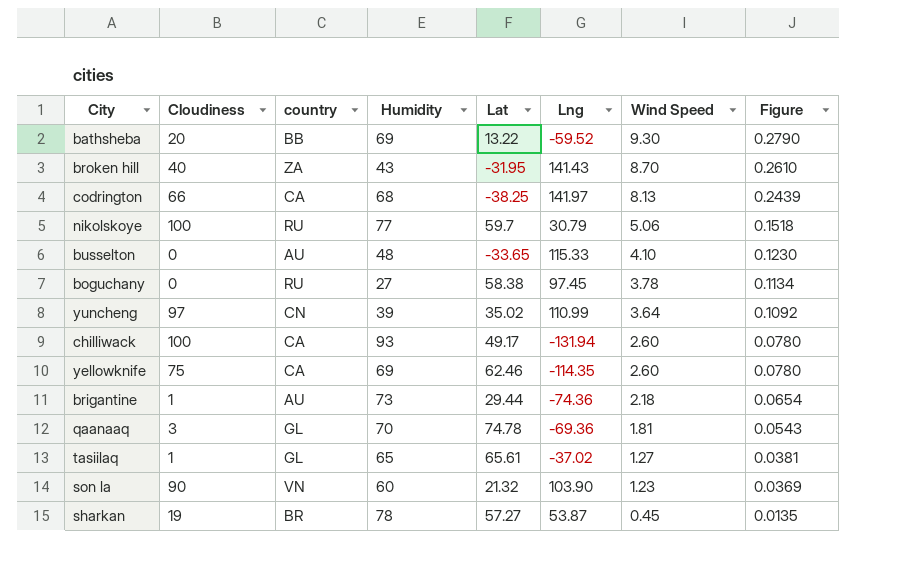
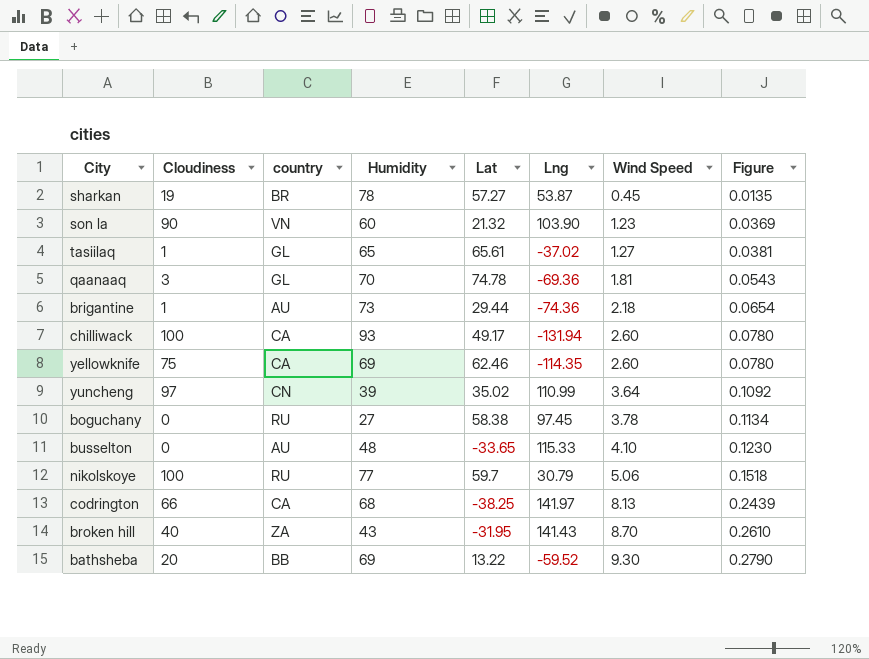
row order: Wind Speed descending -> Wind Speed ascending

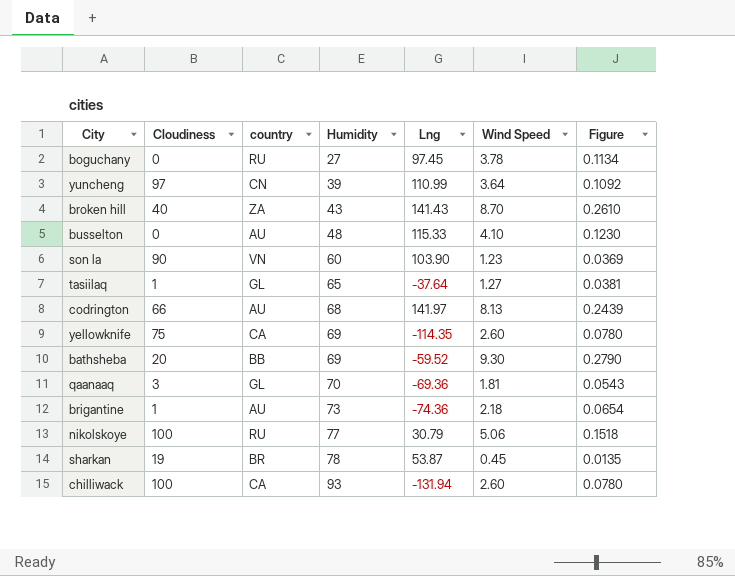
row order: Wind Speed ascending -> Humidity ascending
column Lat | position: 5 -> none
tasiilaq | Lng: -37.02 -> -37.64
codrington | country: CA -> AU

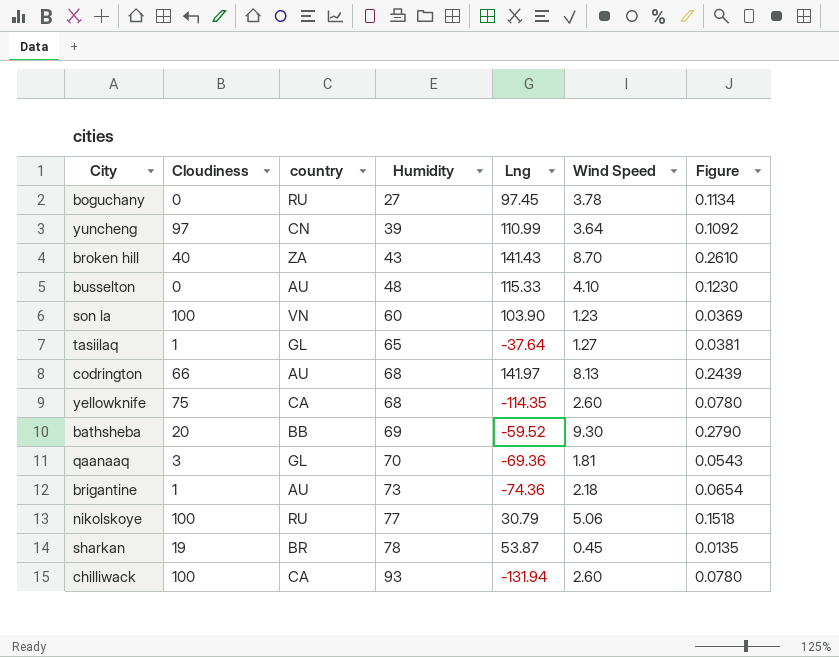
son la | Cloudiness: 90 -> 100
yellowknife | Humidity: 69 -> 68

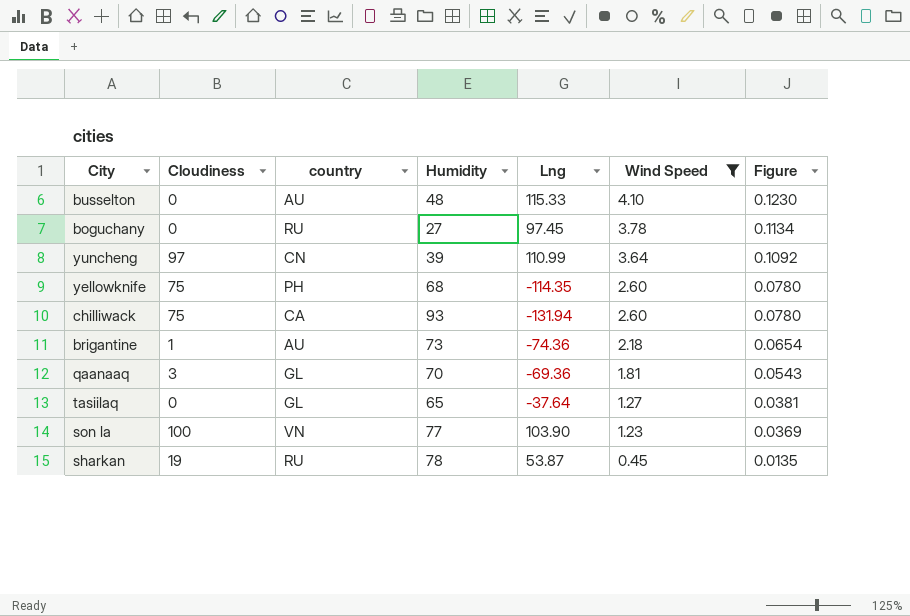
filter: none -> Wind Speed <= 4.10
row order: Humidity ascending -> Wind Speed descending
yellowknife | country: CA -> PH
chilliwack | Cloudiness: 100 -> 75
tasiilaq | Cloudiness: 1 -> 0
son la | Humidity: 60 -> 77
sharkan | country: BR -> RU

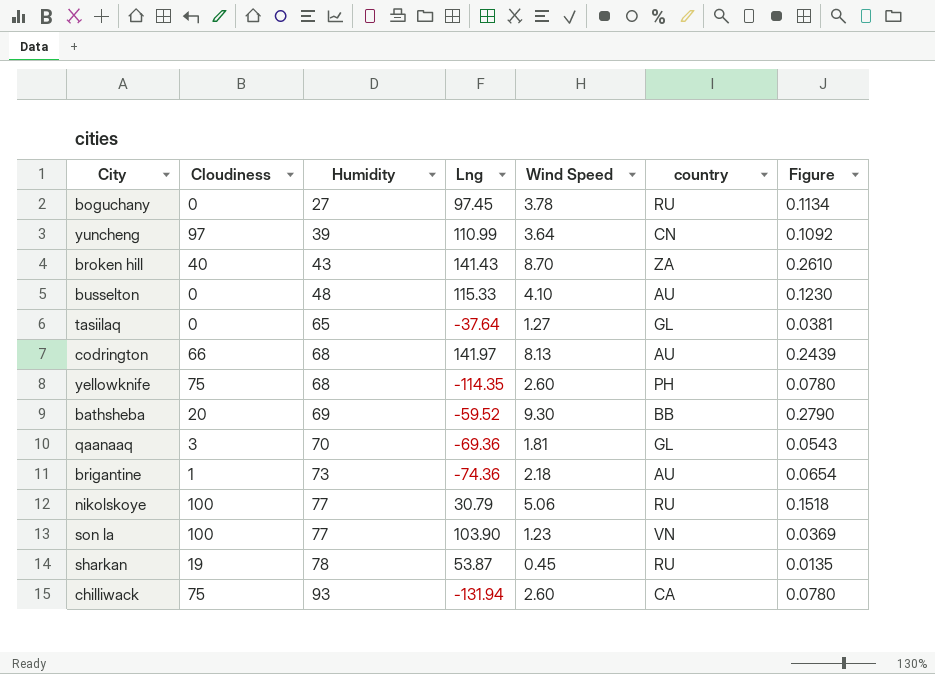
filter: Wind Speed <= 4.10 -> none
row order: Wind Speed descending -> Humidity ascending
column country | position: 3 -> 6

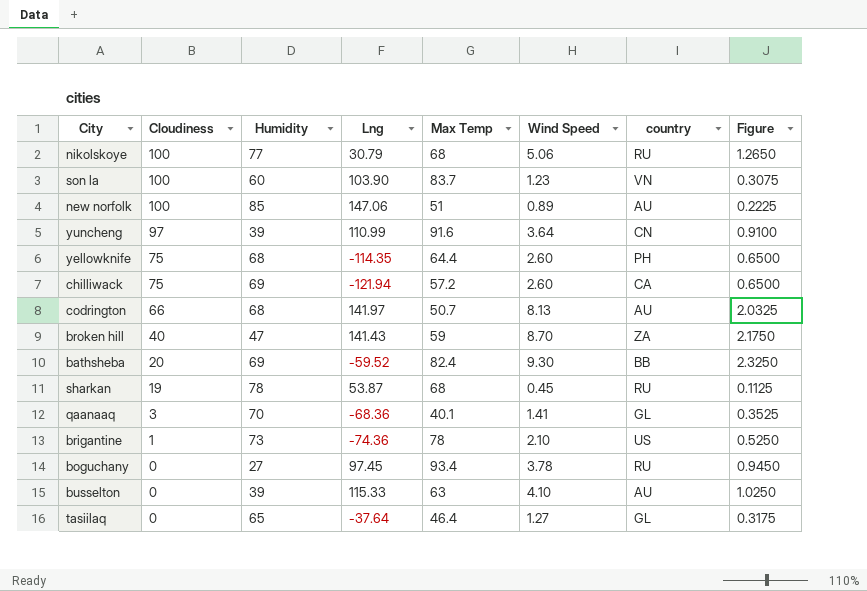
row order: Humidity ascending -> Cloudiness descending
column Max Temp | position: none -> 5
column Figure | formula: [Wind Speed] * 0.03 -> [Wind Speed] * 0.25
son la | Humidity: 77 -> 60
row new norfolk: none -> 100 | 85 | 147.06 | 51 | 0.89 | AU | 0.2225
chilliwack | Humidity: 93 -> 69
chilliwack | Lng: -131.94 -> -121.94
broken hill | Humidity: 43 -> 47
qaanaaq | Lng: -69.36 -> -68.36
qaanaaq | Wind Speed: 1.81 -> 1.41
brigantine | Wind Speed: 2.18 -> 2.10
brigantine | country: AU -> US
busselton | Humidity: 48 -> 39

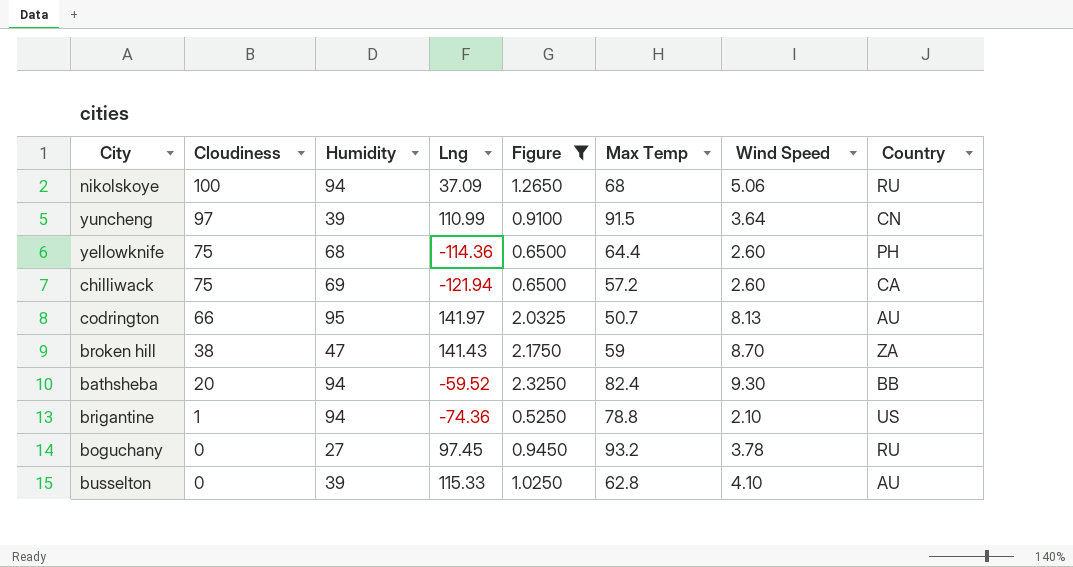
filter: none -> Figure >= 0.5250
column Figure | position: 8 -> 5
column name: country -> Country
nikolskoye | Humidity: 77 -> 94
nikolskoye | Lng: 30.79 -> 37.09
yuncheng | Max Temp: 91.6 -> 91.5
yellowknife | Lng: -114.35 -> -114.36
codrington | Humidity: 68 -> 95
broken hill | Cloudiness: 40 -> 38
bathsheba | Humidity: 69 -> 94
brigantine | Humidity: 73 -> 94
brigantine | Max Temp: 78 -> 78.8
boguchany | Max Temp: 93.4 -> 93.2
busselton | Max Temp: 63 -> 62.8

